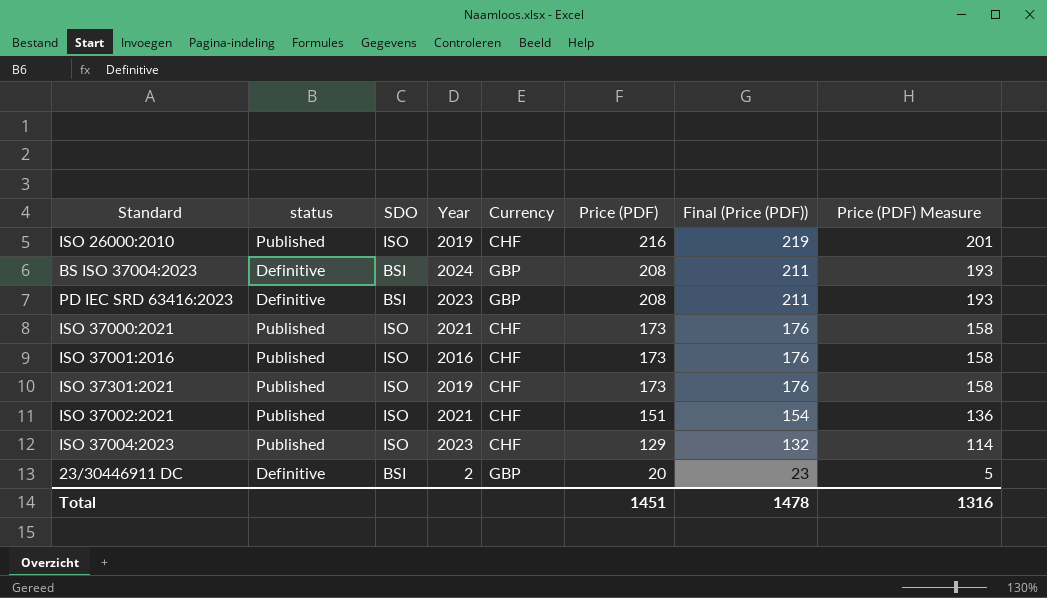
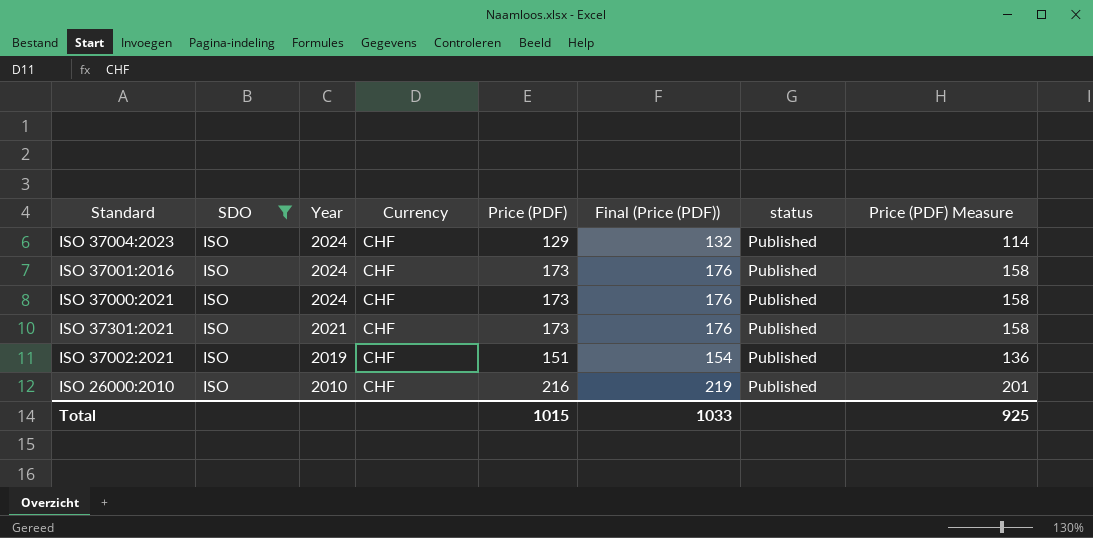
filter: none -> SDO = ISO
row order: Price (PDF) descending -> Year descending
column status | position: 2 -> 7
ISO 37004:2023 | Year: 2023 -> 2024
ISO 37001:2016 | Year: 2016 -> 2024
ISO 37000:2021 | Year: 2021 -> 2024
ISO 37301:2021 | Year: 2019 -> 2021
ISO 37002:2021 | Year: 2021 -> 2019
ISO 26000:2010 | Year: 2019 -> 2010
Total | Price (PDF): 1451 -> 1015
Total | Final (Price (PDF)): 1478 -> 1033
Total | Price (PDF) Measure: 1316 -> 925

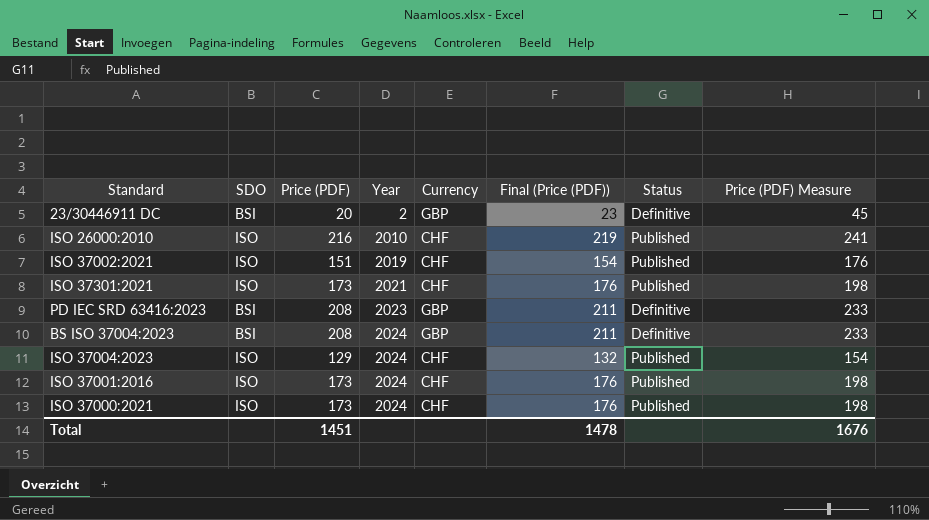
filter: SDO = ISO -> none
row order: Year descending -> Year ascending
column Price (PDF) | position: 5 -> 3
column name: status -> Status
column Price (PDF) Measure | formula: [Price (PDF)] - 15 -> [Price (PDF)] + 25
Total | Price (PDF): 1015 -> 1451
Total | Final (Price (PDF)): 1033 -> 1478
Total | Price (PDF) Measure: 925 -> 1676

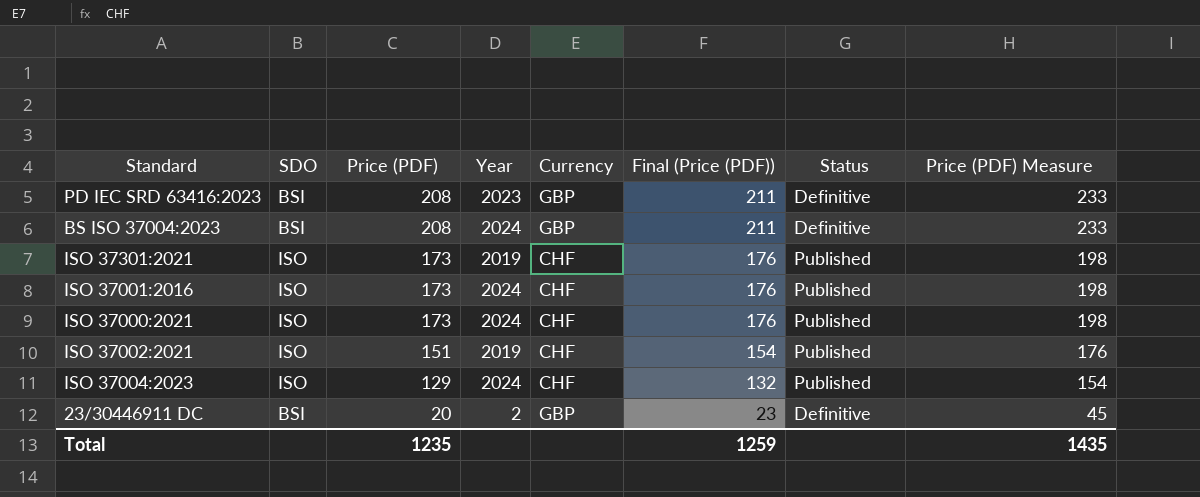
row order: Year ascending -> Price (PDF) descending
row ISO 26000:2010: ISO | 216 | 2010 | CHF | 219 | Published | 241 -> none
ISO 37301:2021 | Year: 2021 -> 2019
Total | Price (PDF): 1451 -> 1235
Total | Final (Price (PDF)): 1478 -> 1259
Total | Price (PDF) Measure: 1676 -> 1435

